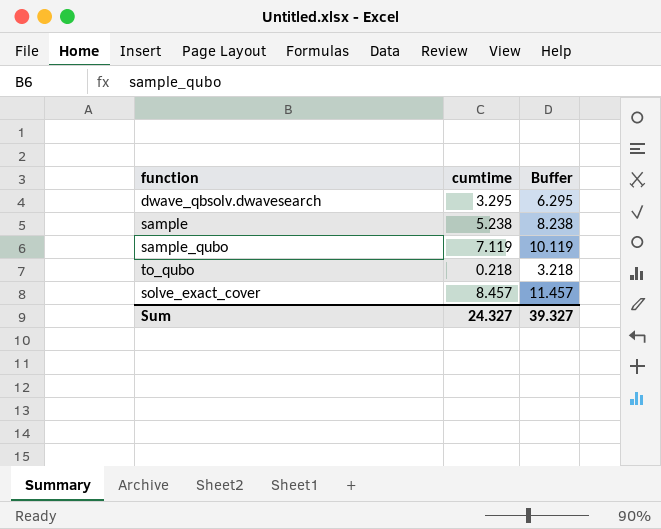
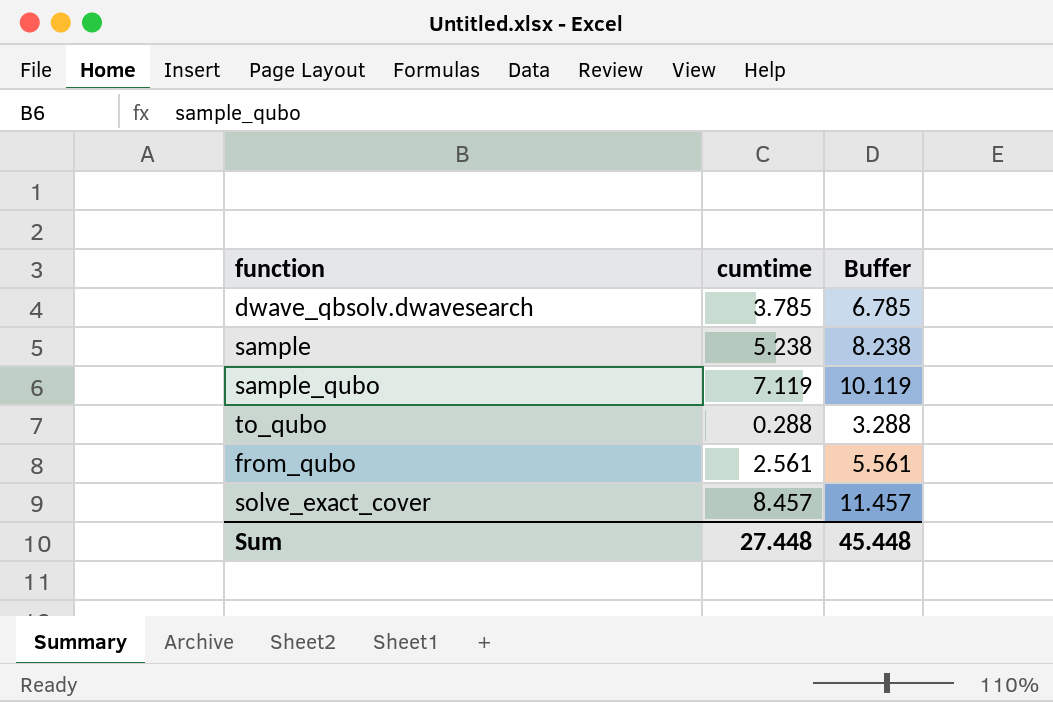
dwave_qbsolv.dwavesearch | cumtime: 3.295 -> 3.785
dwave_qbsolv.dwavesearch | Buffer: 6.295 -> 6.785
to_qubo | cumtime: 0.218 -> 0.288
to_qubo | Buffer: 3.218 -> 3.288
row from_qubo: none -> 2.561 | 5.561
Sum | cumtime: 24.327 -> 27.448
Sum | Buffer: 39.327 -> 45.448

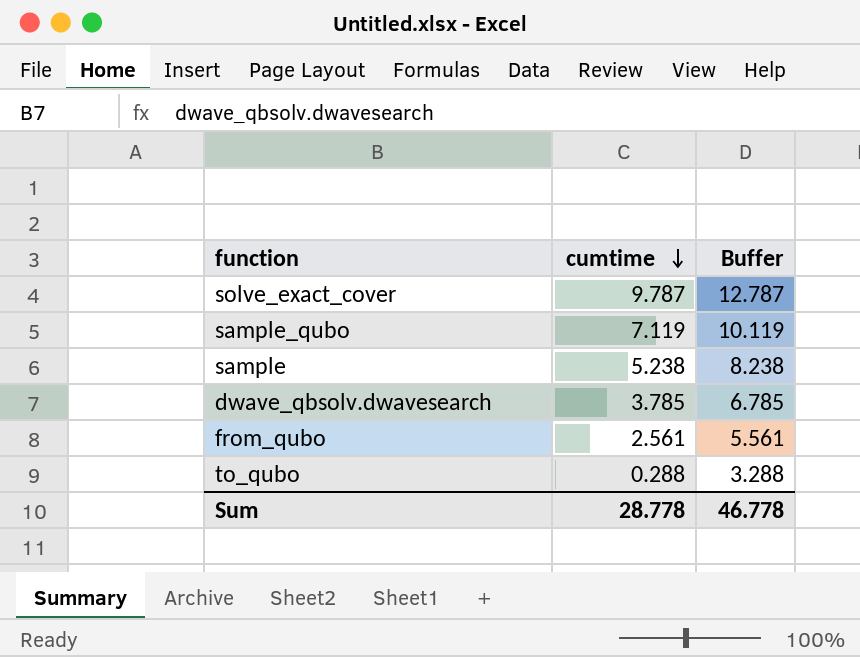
row order: none -> cumtime descending
solve_exact_cover | cumtime: 8.457 -> 9.787
solve_exact_cover | Buffer: 11.457 -> 12.787
Sum | cumtime: 27.448 -> 28.778
Sum | Buffer: 45.448 -> 46.778

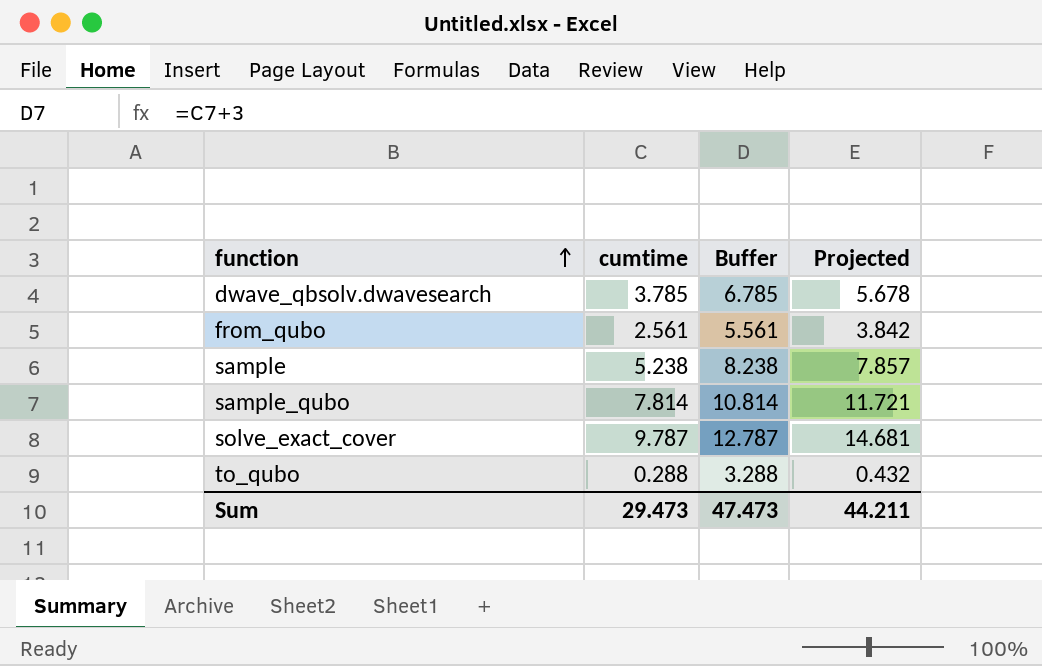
row order: cumtime descending -> function ascending
column Projected | formula: none -> [cumtime] * 1.5
sample_qubo | cumtime: 7.119 -> 7.814
sample_qubo | Buffer: 10.119 -> 10.814
Sum | cumtime: 28.778 -> 29.473
Sum | Buffer: 46.778 -> 47.473

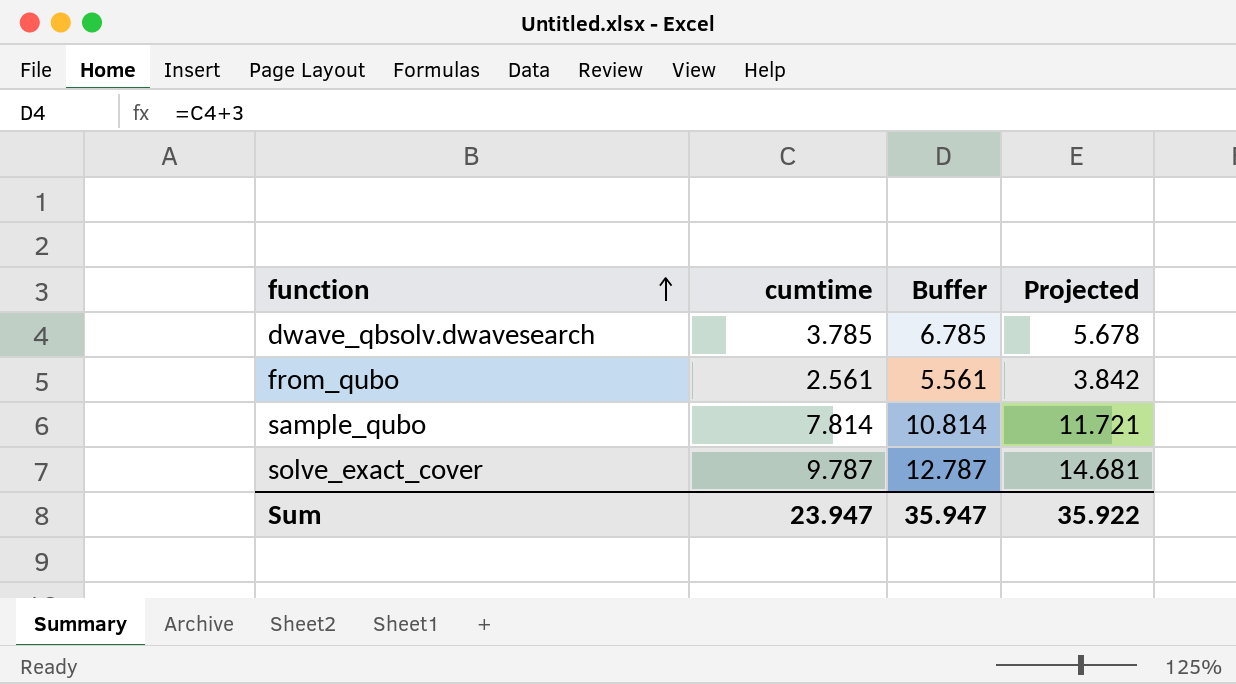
row sample: 5.238 | 8.238 | 7.857 -> none
row to_qubo: 0.288 | 3.288 | 0.432 -> none
Sum | cumtime: 29.473 -> 23.947
Sum | Buffer: 47.473 -> 35.947
Sum | Projected: 44.211 -> 35.922

